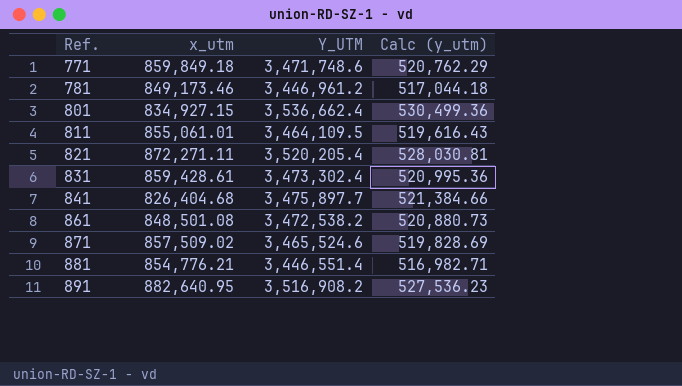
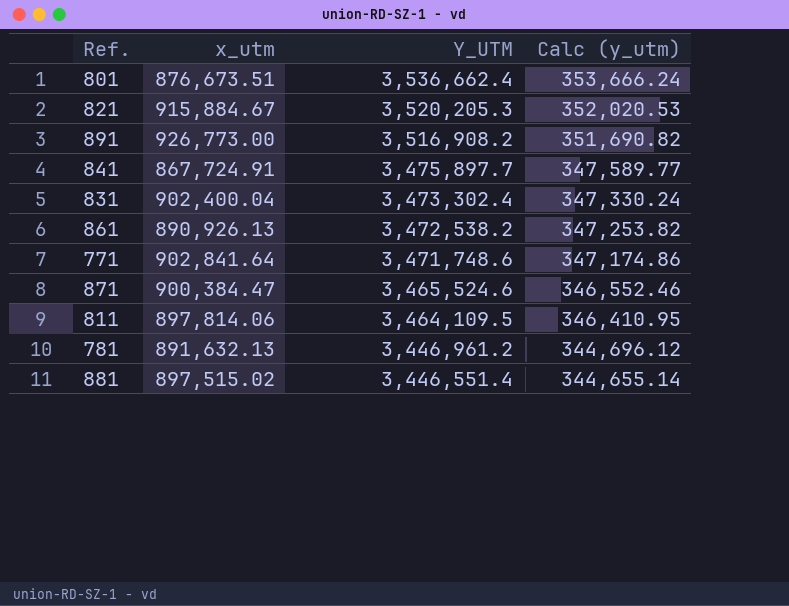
row order: Ref. ascending -> Y_UTM descending
column Calc (y_utm) | formula: [Y_UTM] * 0.15 -> [Y_UTM] * 0.1
801 | x_utm: 834,927.15 -> 876,673.51
821 | x_utm: 872,271.11 -> 915,884.67
821 | Y_UTM: 3,520,205.4 -> 3,520,205.3
891 | x_utm: 882,640.95 -> 926,773.00
841 | x_utm: 826,404.68 -> 867,724.91
831 | x_utm: 859,428.61 -> 902,400.04
861 | x_utm: 848,501.08 -> 890,926.13
771 | x_utm: 859,849.18 -> 902,841.64
871 | x_utm: 857,509.02 -> 900,384.47
811 | x_utm: 855,061.01 -> 897,814.06
781 | x_utm: 849,173.46 -> 891,632.13
881 | x_utm: 854,776.21 -> 897,515.02

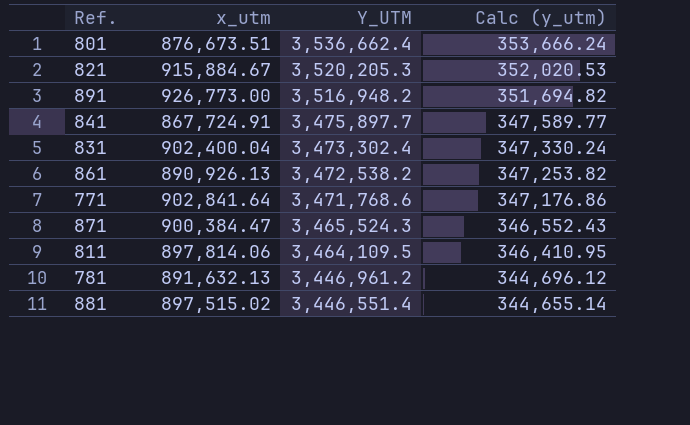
891 | Y_UTM: 3,516,908.2 -> 3,516,948.2
891 | Calc (y_utm): 351,690.82 -> 351,694.82
771 | Y_UTM: 3,471,748.6 -> 3,471,768.6
771 | Calc (y_utm): 347,174.86 -> 347,176.86
871 | Y_UTM: 3,465,524.6 -> 3,465,524.3
871 | Calc (y_utm): 346,552.46 -> 346,552.43

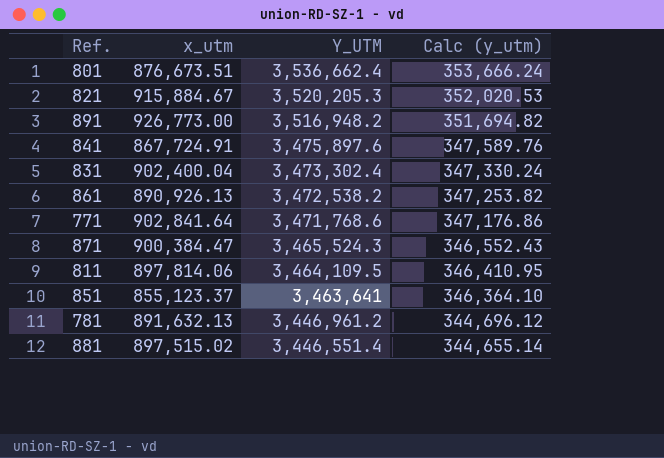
841 | Y_UTM: 3,475,897.7 -> 3,475,897.6
841 | Calc (y_utm): 347,589.77 -> 347,589.76
row 851: none -> 855,123.37 | 3,463,641 | 346,364.10

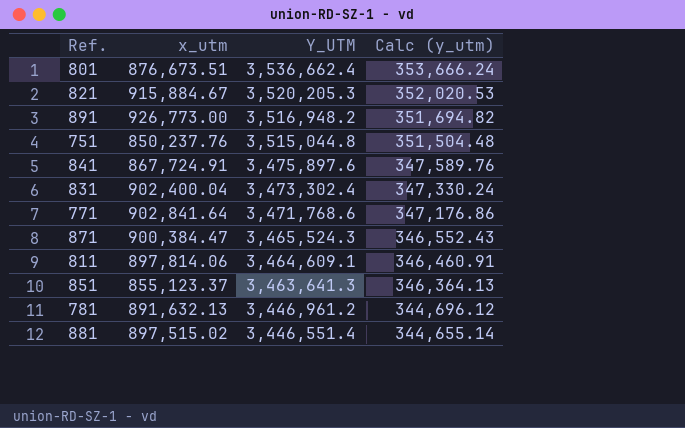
row 861: 890,926.13 | 3,472,538.2 | 347,253.82 -> none
row 751: none -> 850,237.76 | 3,515,044.8 | 351,504.48
811 | Y_UTM: 3,464,109.5 -> 3,464,609.1
811 | Calc (y_utm): 346,410.95 -> 346,460.91
851 | Y_UTM: 3,463,641 -> 3,463,641.3
851 | Calc (y_utm): 346,364.10 -> 346,364.13

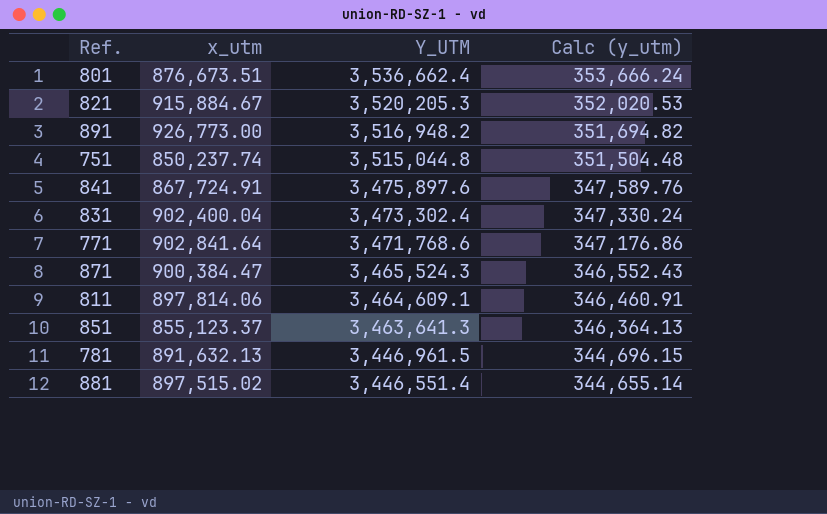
751 | x_utm: 850,237.76 -> 850,237.74
781 | Y_UTM: 3,446,961.2 -> 3,446,961.5
781 | Calc (y_utm): 344,696.12 -> 344,696.15

